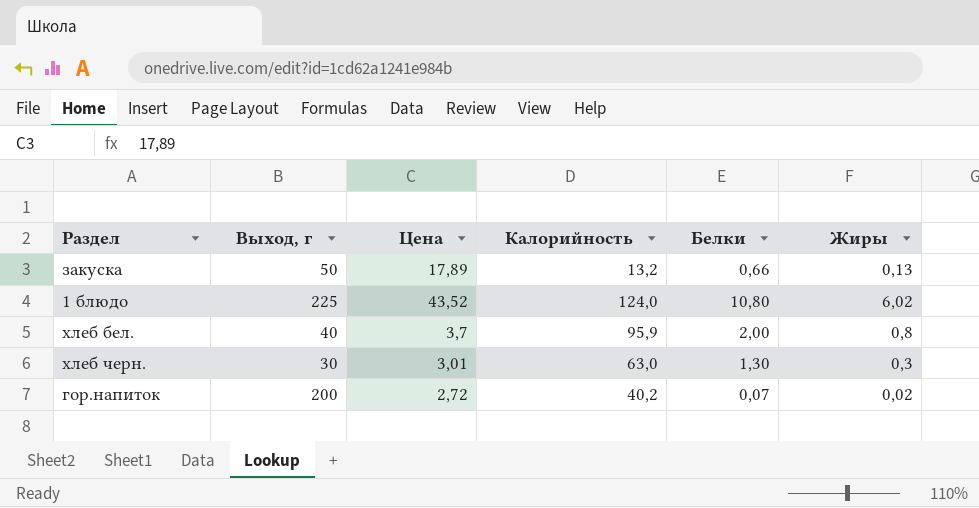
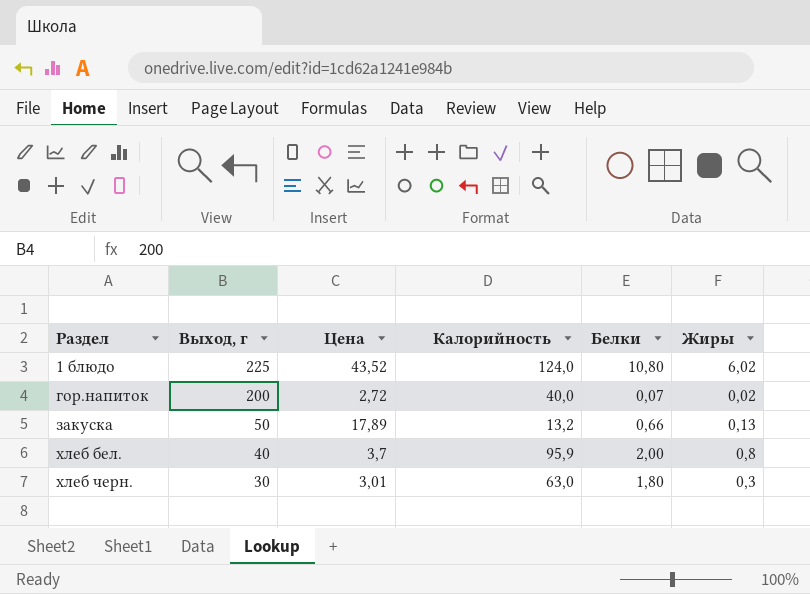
row order: none -> Раздел ascending
гор.напиток | Калорийность: 40,2 -> 40,0
хлеб черн. | Белки: 1,30 -> 1,80

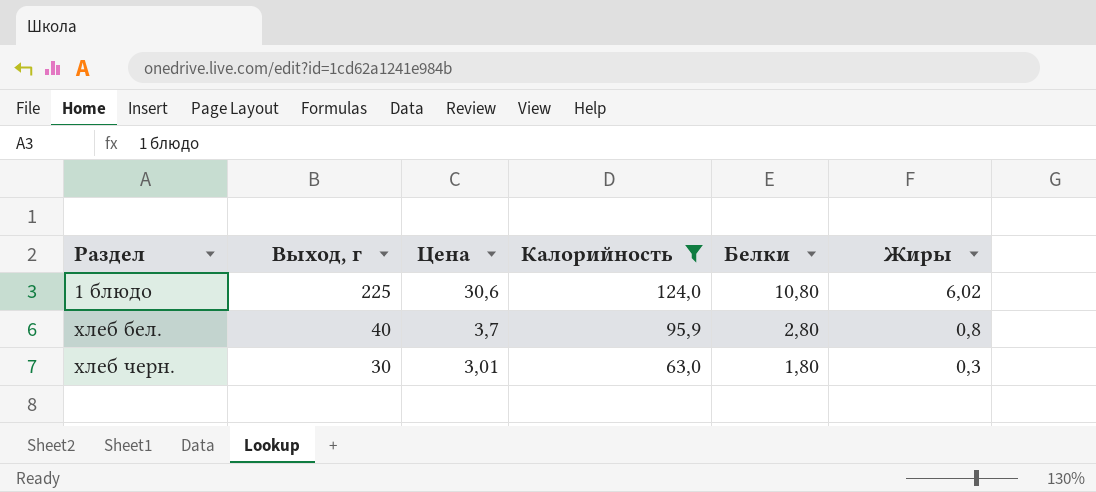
filter: none -> Калорийность >= 63,0
1 блюдо | Цена: 43,52 -> 30,6
хлеб бел. | Белки: 2,00 -> 2,80

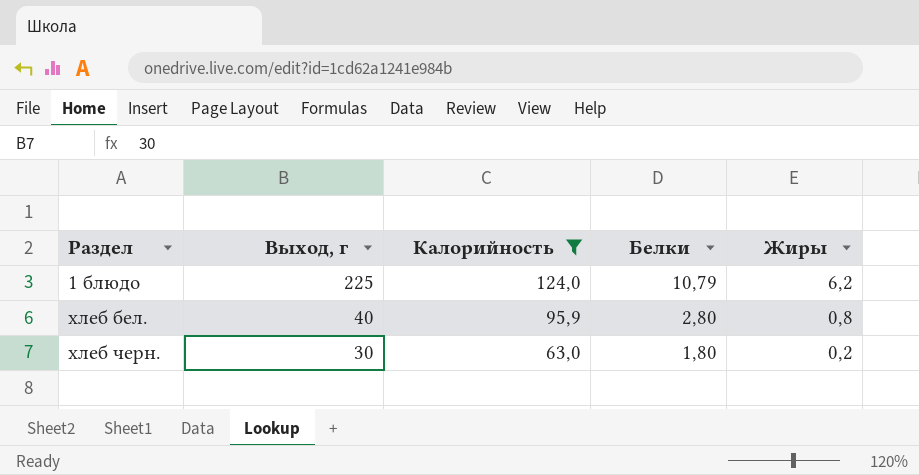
column Цена | position: 3 -> none
1 блюдо | Белки: 10,80 -> 10,79
1 блюдо | Жиры: 6,02 -> 6,2
хлеб черн. | Жиры: 0,3 -> 0,2

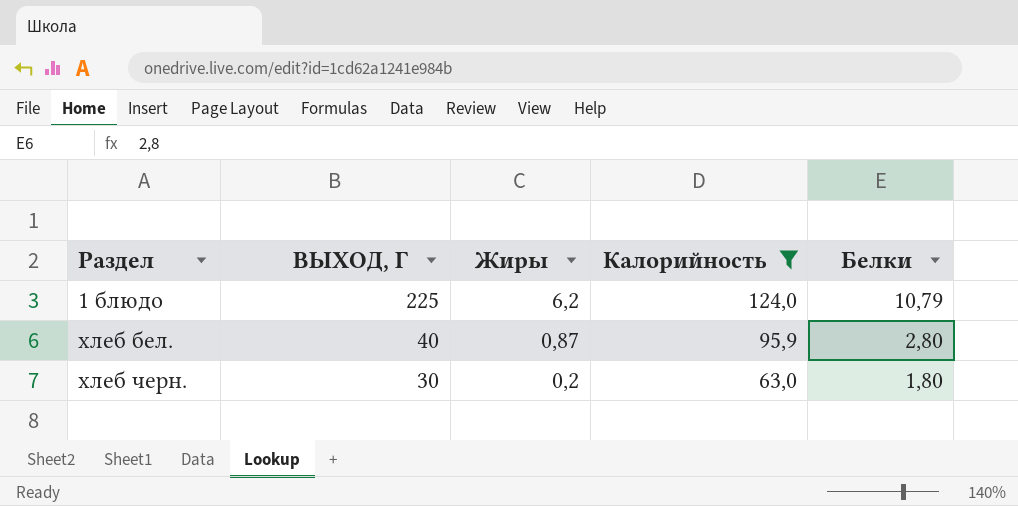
column name: Выход, г -> ВЫХОД, Г
column Жиры | position: 5 -> 3
хлеб бел. | Жиры: 0,8 -> 0,87

